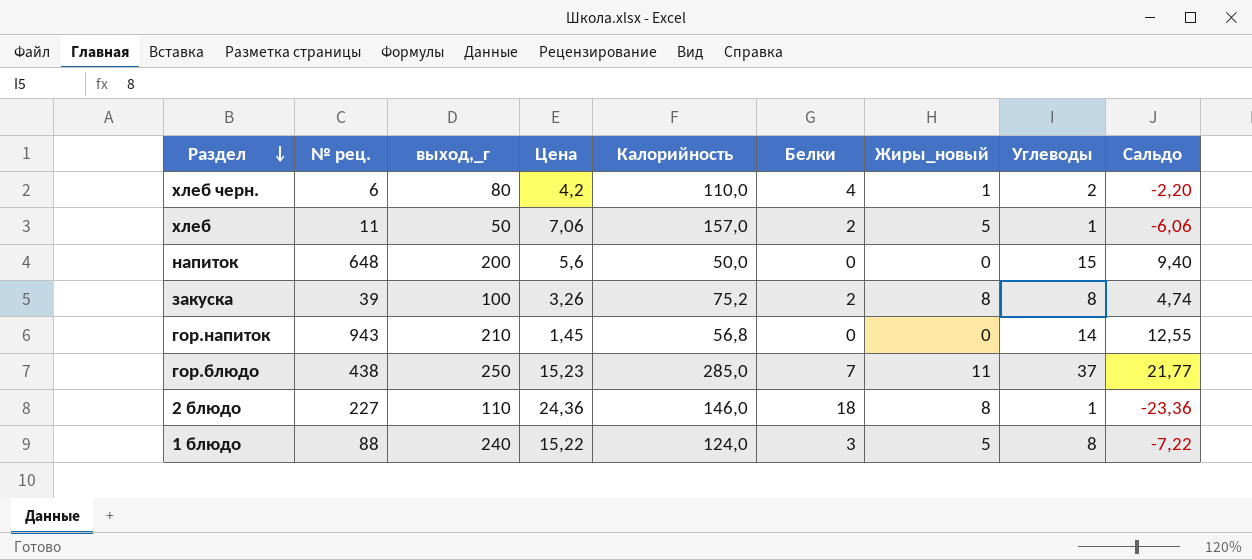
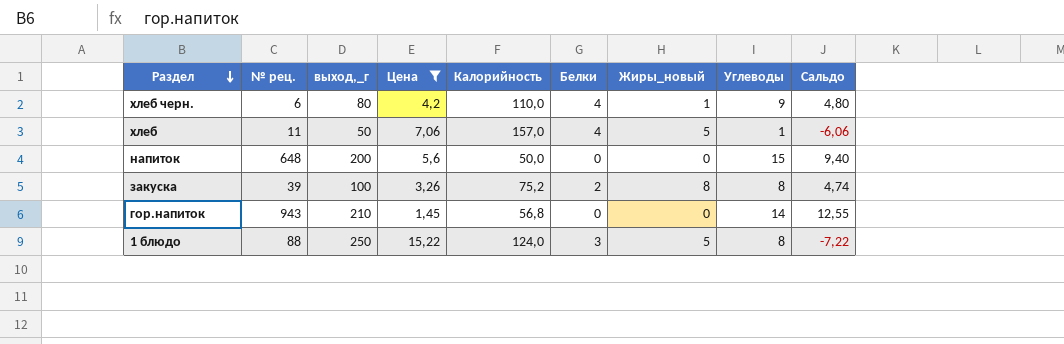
filter: none -> Цена <= 15,22
хлеб черн. | Углеводы: 2 -> 9
хлеб черн. | Сальдо: -2,20 -> 4,80
хлеб | Белки: 2 -> 4
1 блюдо | выход,_г: 240 -> 250

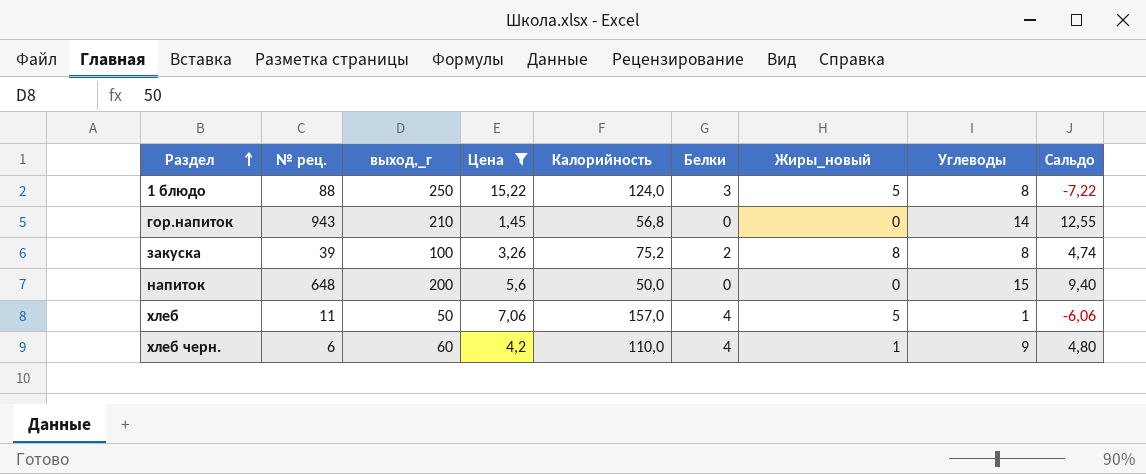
row order: Раздел descending -> Раздел ascending
хлеб черн. | выход,_г: 80 -> 60

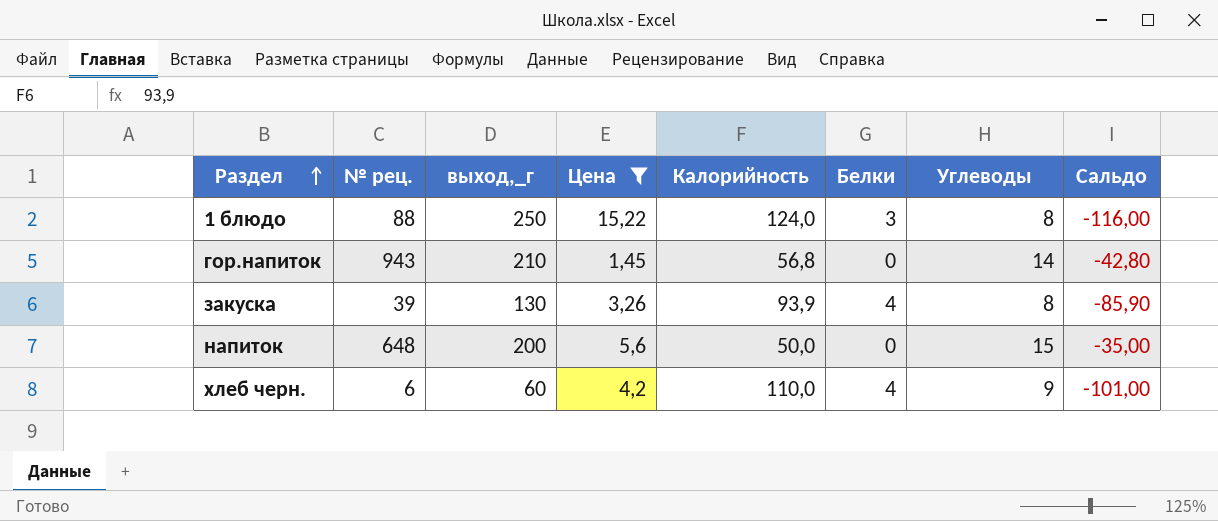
column Жиры_новый | position: 7 -> none
column Сальдо | formula: [Углеводы] - [Цена] -> [Углеводы] - [Калорийность]
row хлеб: 11 | 50 | 7,06 | 157,0 | 4 | 5 | 1 | -6,06 -> none
закуска | выход,_г: 100 -> 130
закуска | Калорийность: 75,2 -> 93,9
закуска | Белки: 2 -> 4

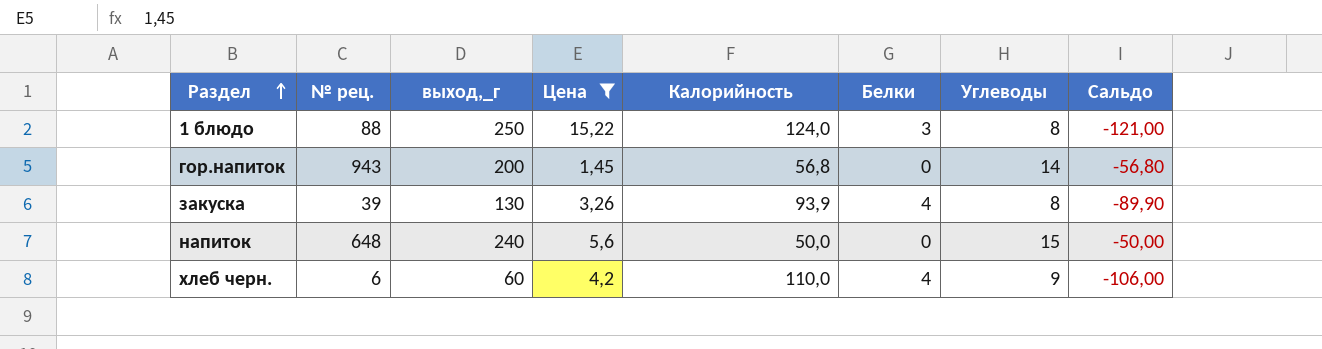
column Сальдо | formula: [Углеводы] - [Калорийность] -> [Белки] - [Калорийность]
гор.напиток | выход,_г: 210 -> 200
напиток | выход,_г: 200 -> 240

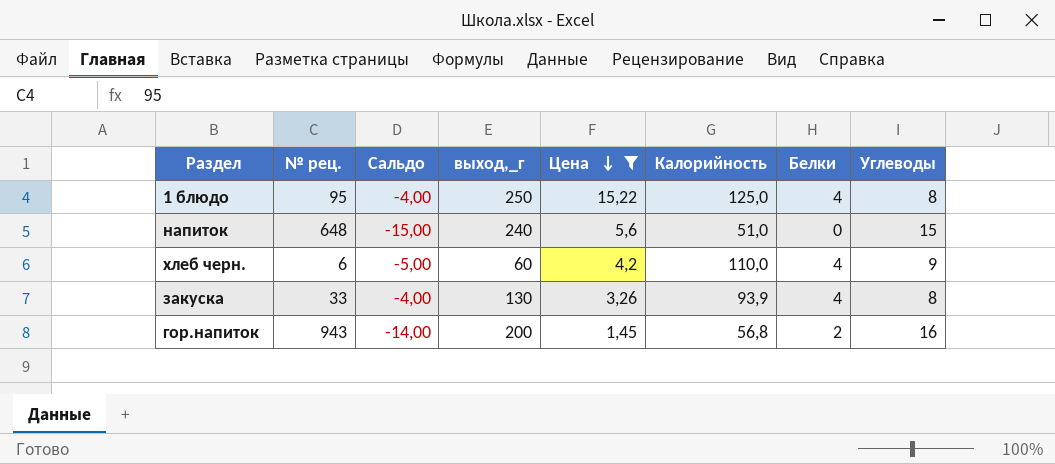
row order: Раздел ascending -> Цена descending
column Сальдо | formula: [Белки] - [Калорийность] -> [Белки] - [Углеводы]
column Сальдо | position: 8 -> 3
1 блюдо | № рец.: 88 -> 95
1 блюдо | Калорийность: 124,0 -> 125,0
1 блюдо | Белки: 3 -> 4
напиток | Калорийность: 50,0 -> 51,0
закуска | № рец.: 39 -> 33
гор.напиток | Белки: 0 -> 2
гор.напиток | Углеводы: 14 -> 16

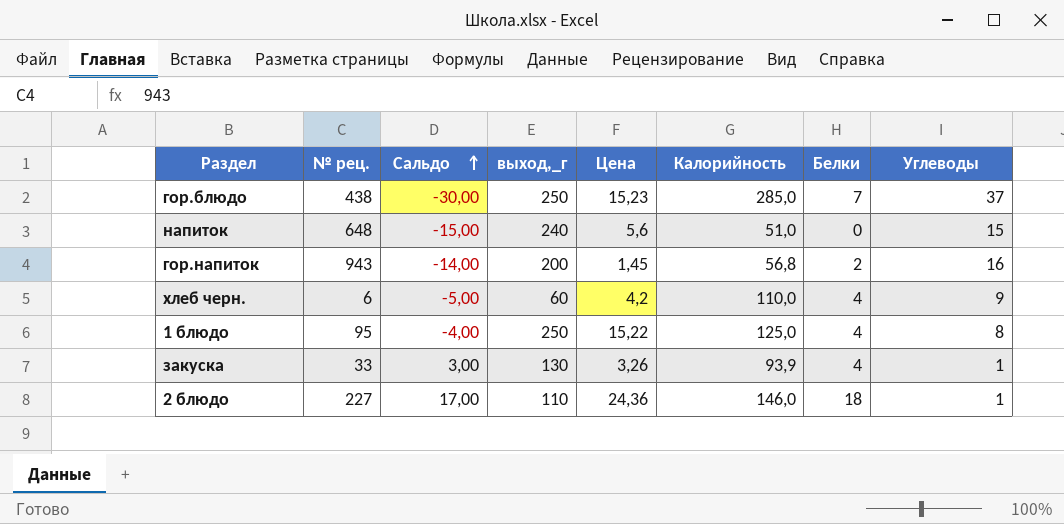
filter: Цена <= 15,22 -> none
row order: Цена descending -> Сальдо ascending
закуска | Сальдо: -4,00 -> 3,00
закуска | Углеводы: 8 -> 1

